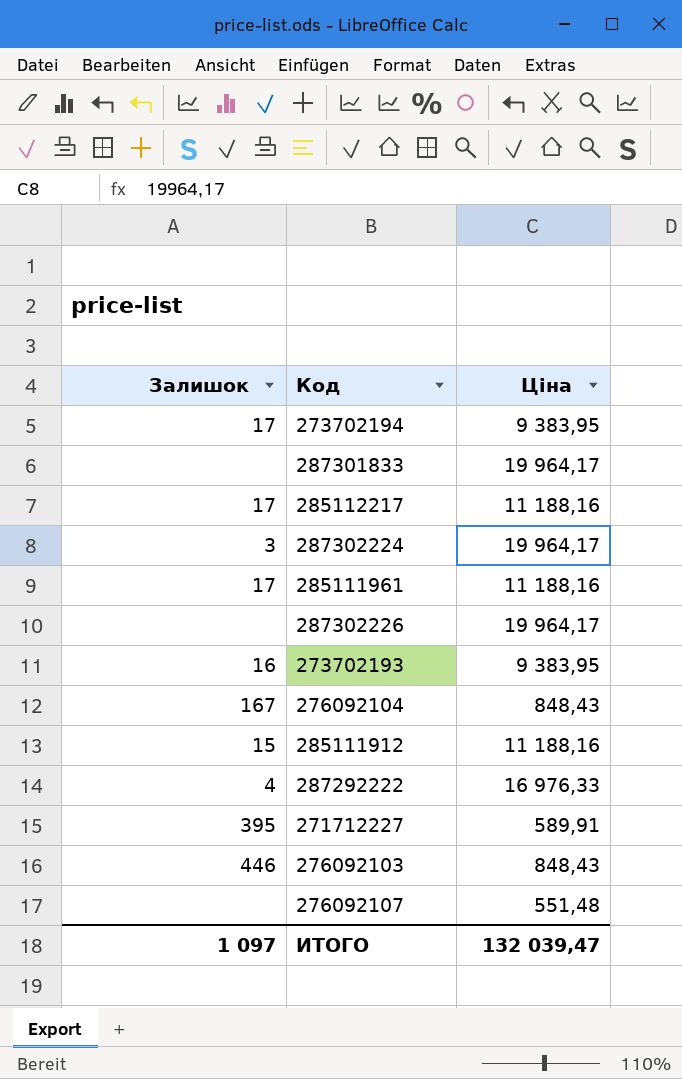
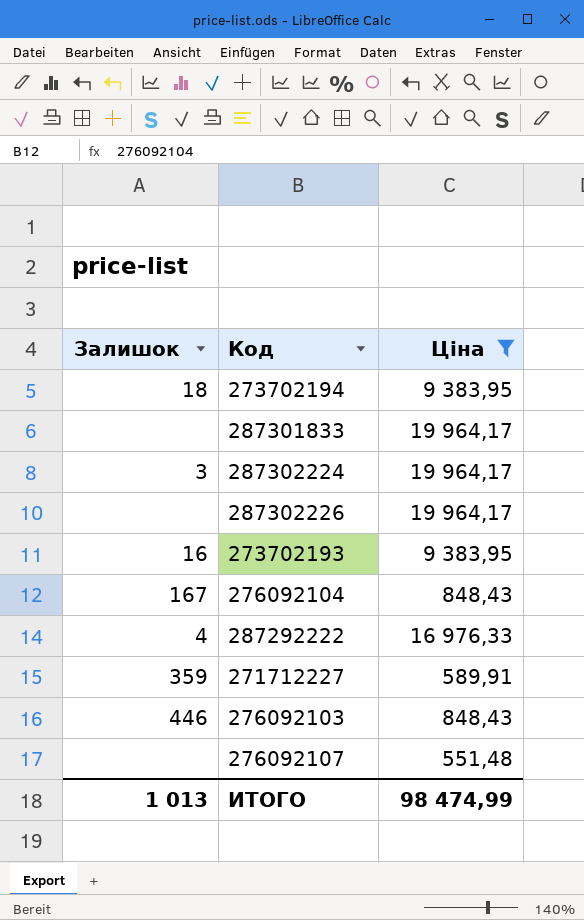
filter: none -> Ціна != 11 188,16
273702194 | Залишок: 17 -> 18
271712227 | Залишок: 395 -> 359
ИТОГО | Залишок: 1 097 -> 1 013
ИТОГО | Ціна: 132 039,47 -> 98 474,99

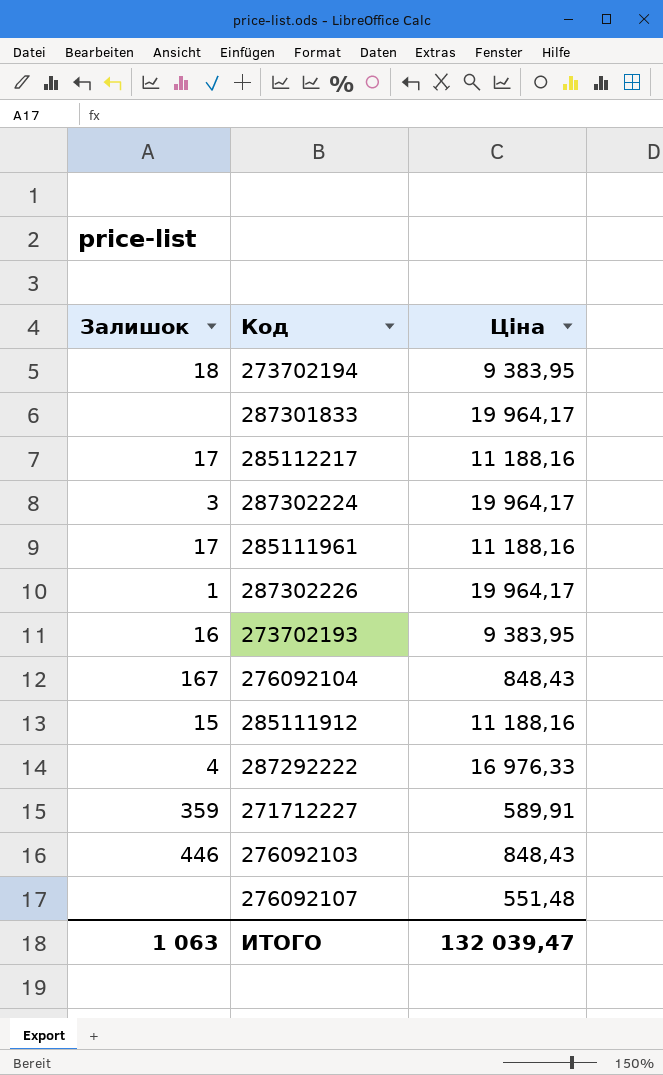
filter: Ціна != 11 188,16 -> none
287302226 | Залишок: none -> 1
ИТОГО | Залишок: 1 013 -> 1 063
ИТОГО | Ціна: 98 474,99 -> 132 039,47

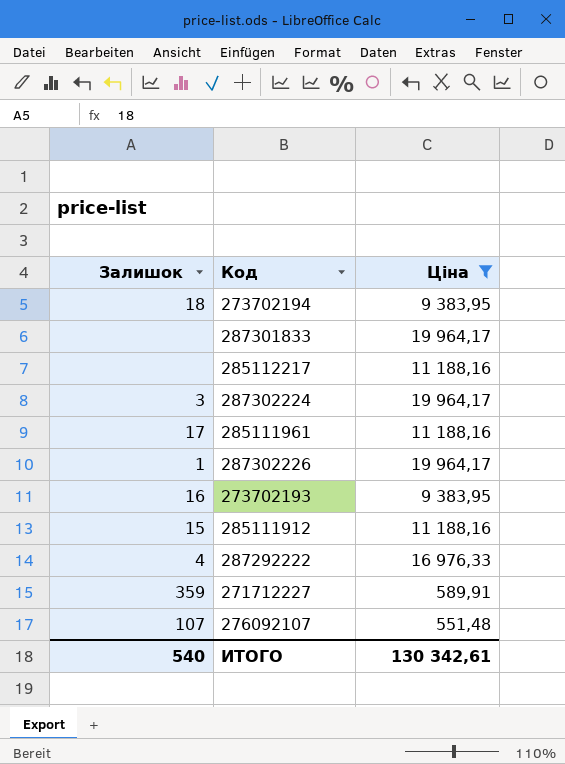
filter: none -> Ціна != 848,43
285112217 | Залишок: 17 -> none
276092107 | Залишок: none -> 107
ИТОГО | Залишок: 1 063 -> 540
ИТОГО | Ціна: 132 039,47 -> 130 342,61

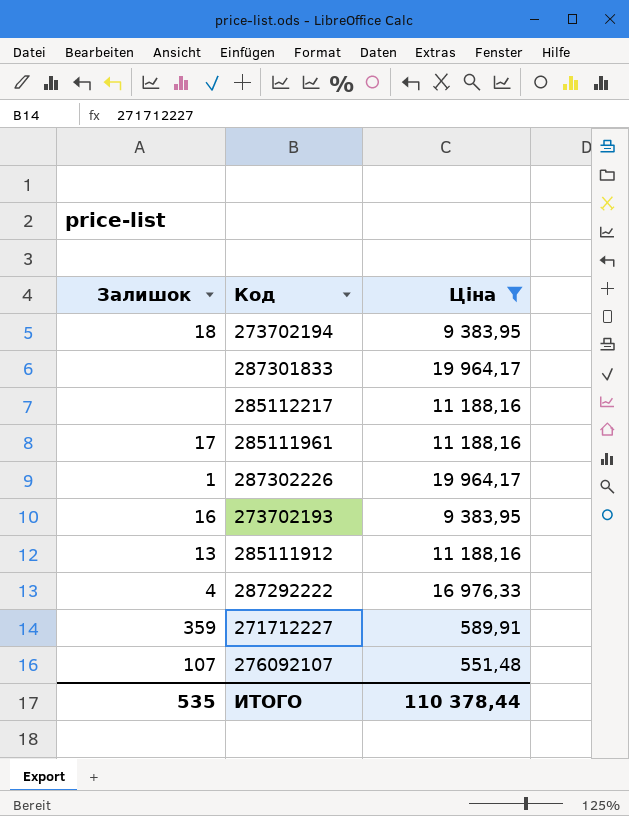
row 287302224: 3 | 19 964,17 -> none
285111912 | Залишок: 15 -> 13
ИТОГО | Залишок: 540 -> 535
ИТОГО | Ціна: 130 342,61 -> 110 378,44

